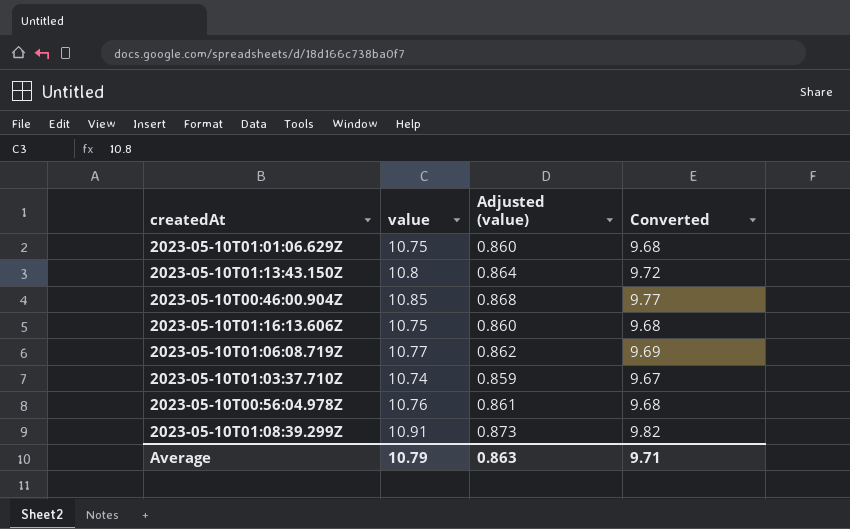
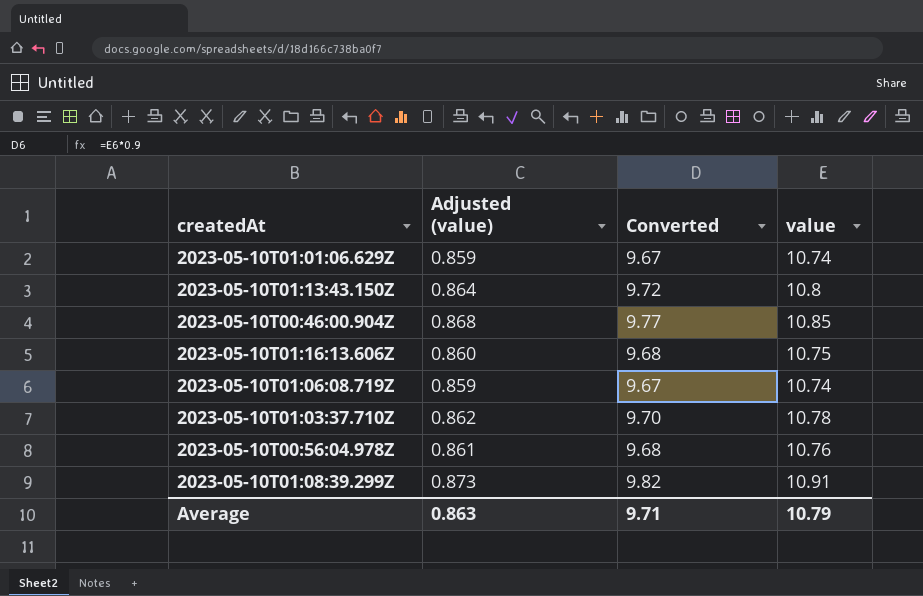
column value | position: 2 -> 4
2023-05-10T01:01:06.629Z | Adjusted (value): 0.860 -> 0.859
2023-05-10T01:01:06.629Z | Converted: 9.68 -> 9.67
2023-05-10T01:01:06.629Z | value: 10.75 -> 10.74
2023-05-10T01:06:08.719Z | Adjusted (value): 0.862 -> 0.859
2023-05-10T01:06:08.719Z | Converted: 9.69 -> 9.67
2023-05-10T01:06:08.719Z | value: 10.77 -> 10.74
2023-05-10T01:03:37.710Z | Adjusted (value): 0.859 -> 0.862
2023-05-10T01:03:37.710Z | Converted: 9.67 -> 9.70
2023-05-10T01:03:37.710Z | value: 10.74 -> 10.78

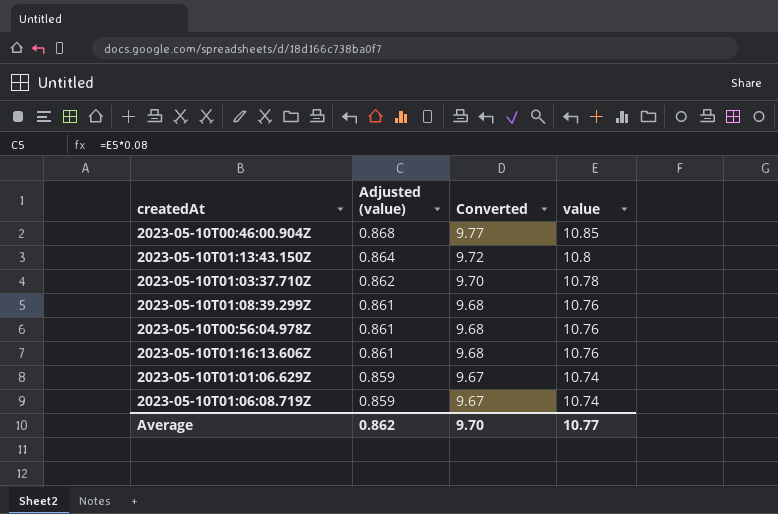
row order: none -> Adjusted (value) descending
2023-05-10T01:08:39.299Z | Adjusted (value): 0.873 -> 0.861
2023-05-10T01:08:39.299Z | Converted: 9.82 -> 9.68
2023-05-10T01:08:39.299Z | value: 10.91 -> 10.76
2023-05-10T01:16:13.606Z | Adjusted (value): 0.860 -> 0.861
2023-05-10T01:16:13.606Z | value: 10.75 -> 10.76
Average | Adjusted (value): 0.863 -> 0.862
Average | Converted: 9.71 -> 9.70
Average | value: 10.79 -> 10.77

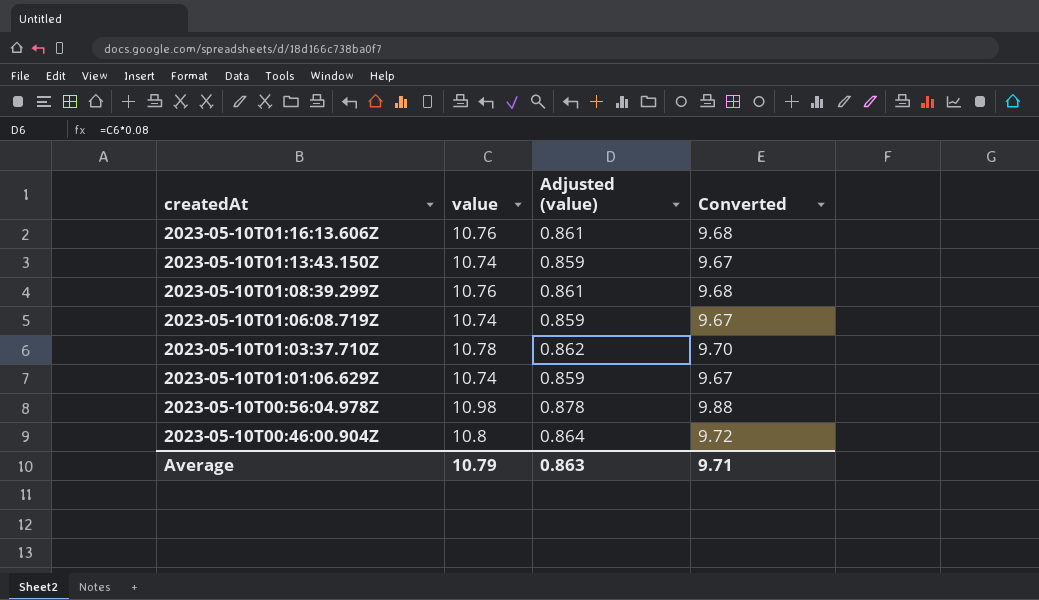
row order: Adjusted (value) descending -> createdAt descending
column value | position: 4 -> 2
2023-05-10T01:13:43.150Z | value: 10.8 -> 10.74
2023-05-10T01:13:43.150Z | Adjusted (value): 0.864 -> 0.859
2023-05-10T01:13:43.150Z | Converted: 9.72 -> 9.67
2023-05-10T00:56:04.978Z | value: 10.76 -> 10.98
2023-05-10T00:56:04.978Z | Adjusted (value): 0.861 -> 0.878
2023-05-10T00:56:04.978Z | Converted: 9.68 -> 9.88
2023-05-10T00:46:00.904Z | value: 10.85 -> 10.8
2023-05-10T00:46:00.904Z | Adjusted (value): 0.868 -> 0.864
2023-05-10T00:46:00.904Z | Converted: 9.77 -> 9.72
Average | value: 10.77 -> 10.79
Average | Adjusted (value): 0.862 -> 0.863
Average | Converted: 9.70 -> 9.71

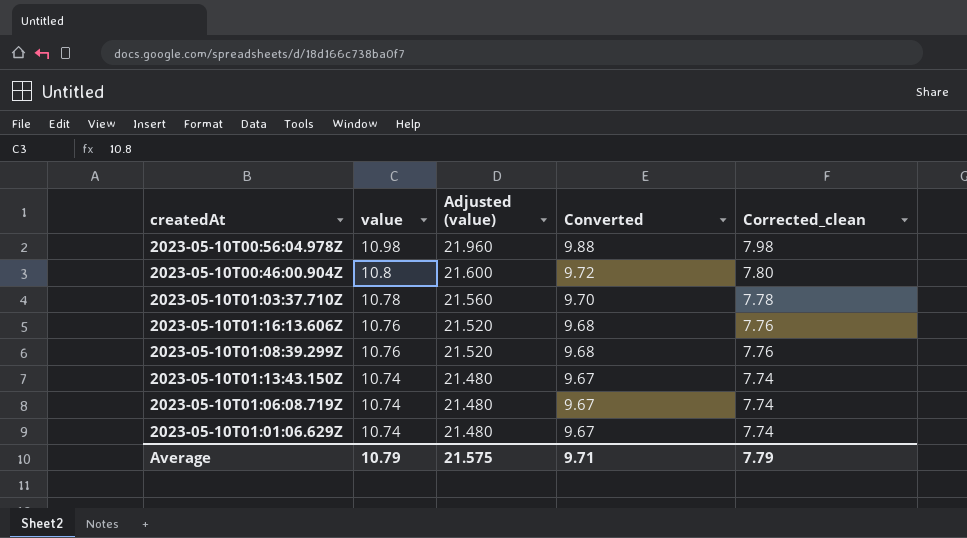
row order: createdAt descending -> value descending
column Adjusted (value) | formula: [value] * 0.08 -> [value] * 2
column Corrected_clean | formula: none -> [value] - 3
Average | Adjusted (value): 0.863 -> 21.575

